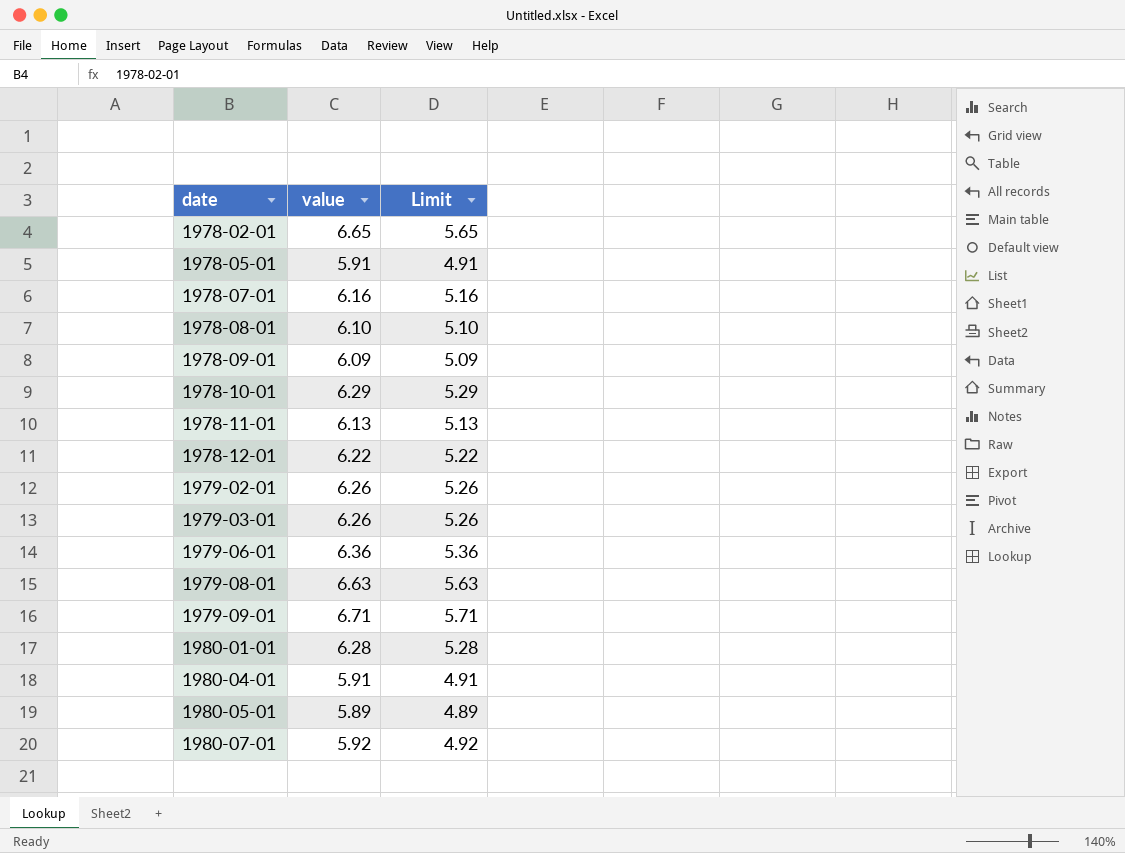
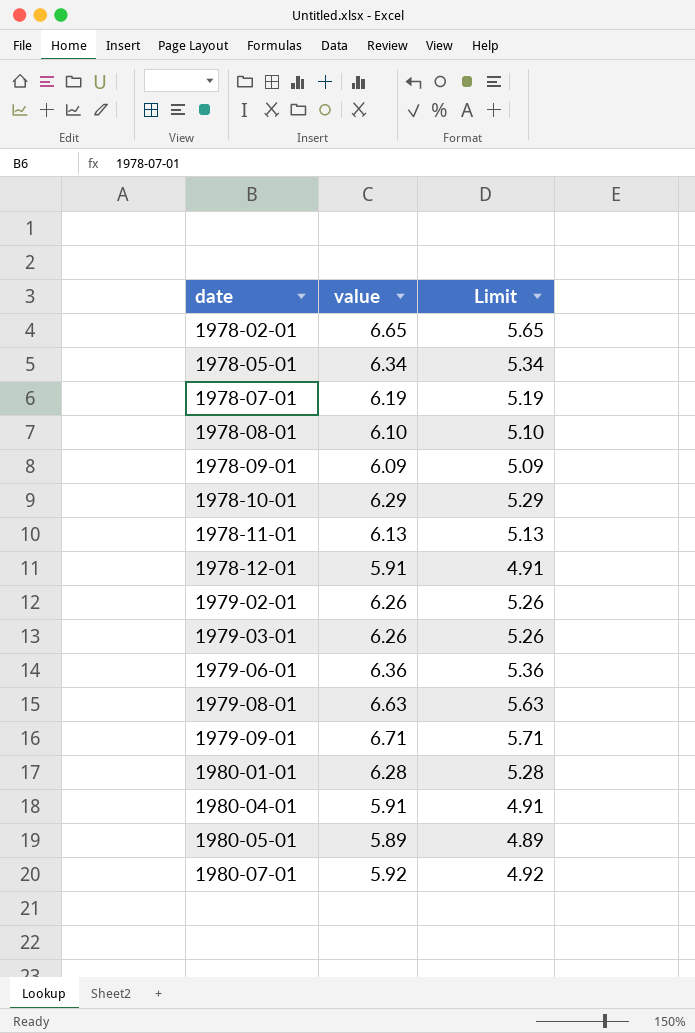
1978-05-01 | value: 5.91 -> 6.34
1978-05-01 | Limit: 4.91 -> 5.34
1978-07-01 | value: 6.16 -> 6.19
1978-07-01 | Limit: 5.16 -> 5.19
1978-12-01 | value: 6.22 -> 5.91
1978-12-01 | Limit: 5.22 -> 4.91

